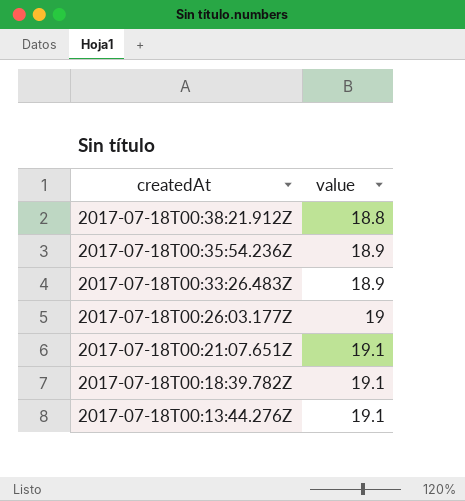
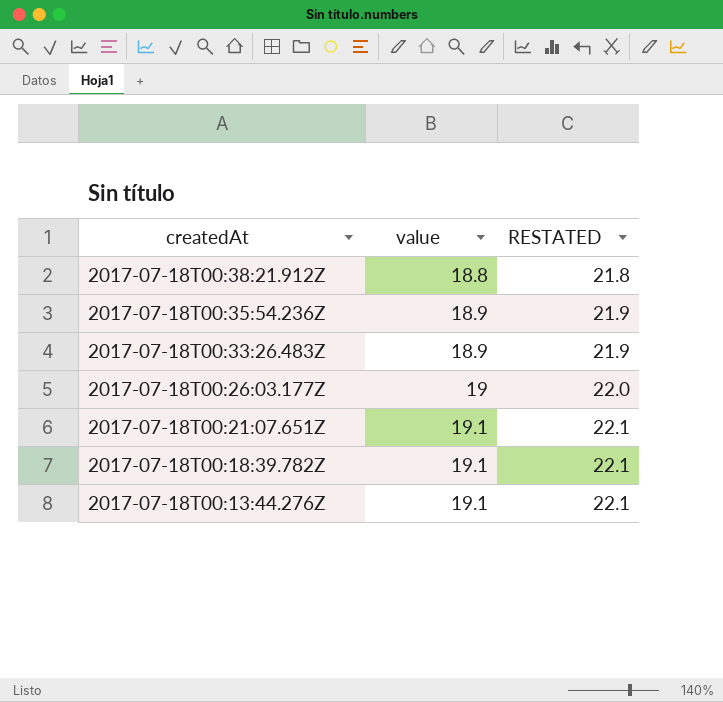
column RESTATED | formula: none -> [value] + 3

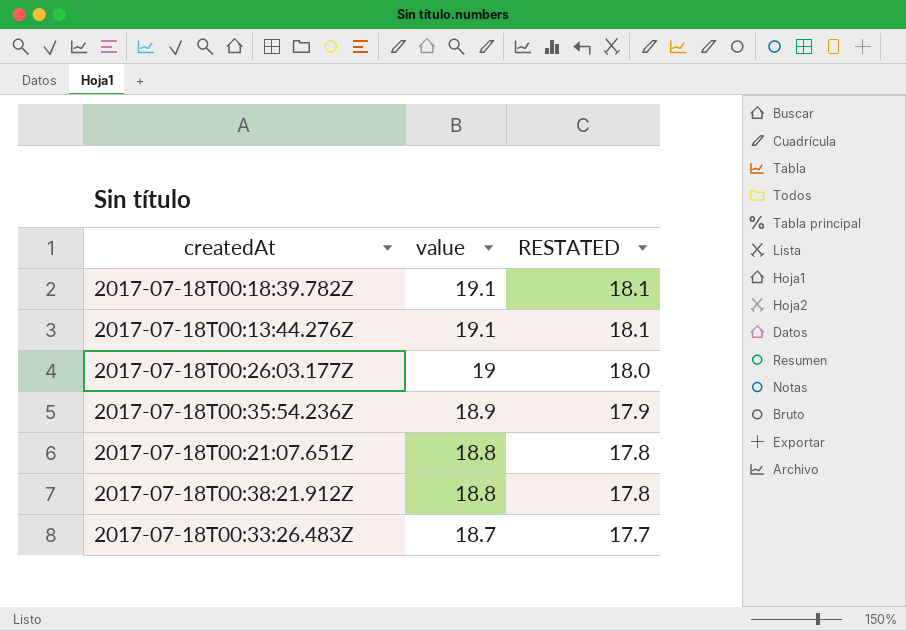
row order: createdAt descending -> value descending
column RESTATED | formula: [value] + 3 -> [value] - 1
2017-07-18T00:21:07.651Z | value: 19.1 -> 18.8
2017-07-18T00:33:26.483Z | value: 18.9 -> 18.7

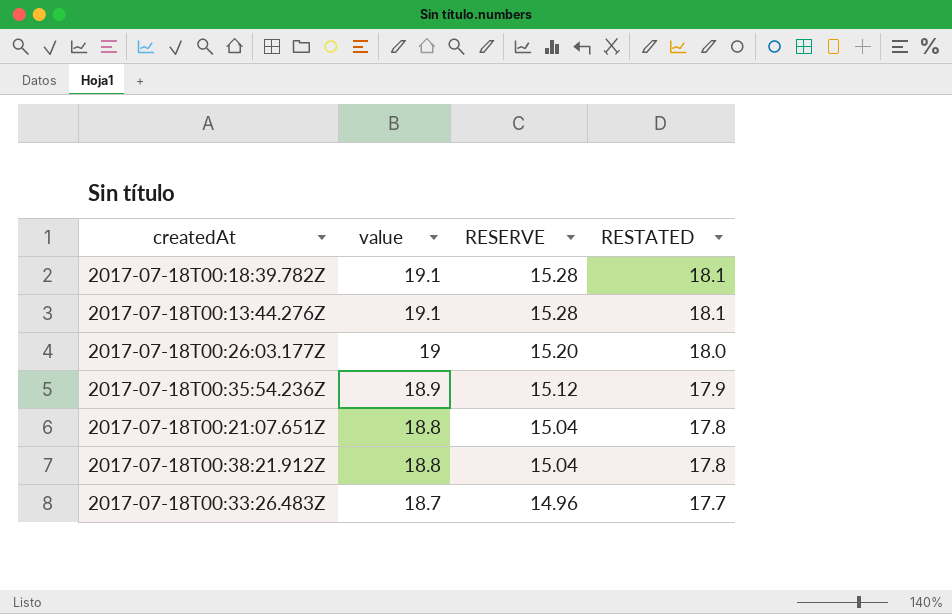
column RESERVE | formula: none -> [value] * 0.8

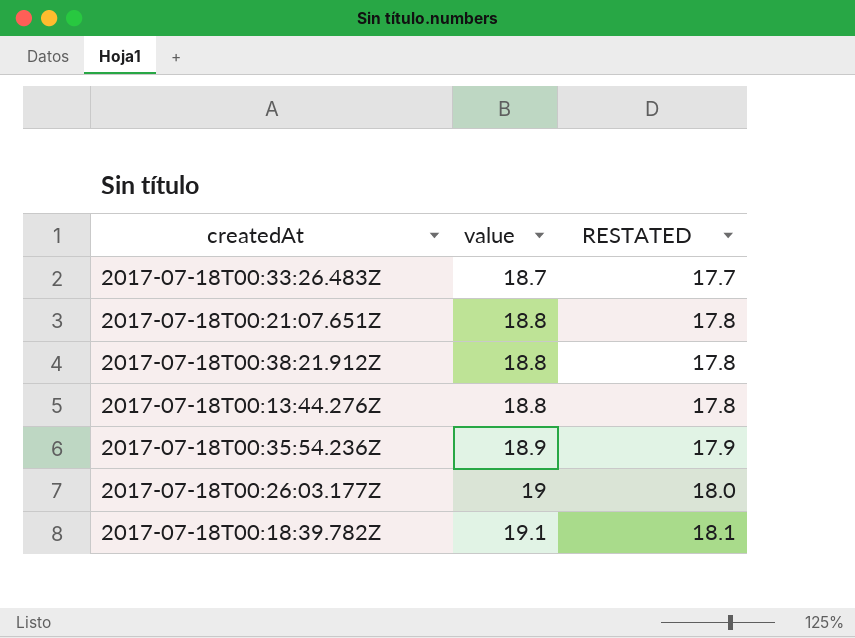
row order: value descending -> value ascending
column RESERVE | formula: [value] * 0.8 -> none
2017-07-18T00:13:44.276Z | value: 19.1 -> 18.8
2017-07-18T00:13:44.276Z | RESTATED: 18.1 -> 17.8

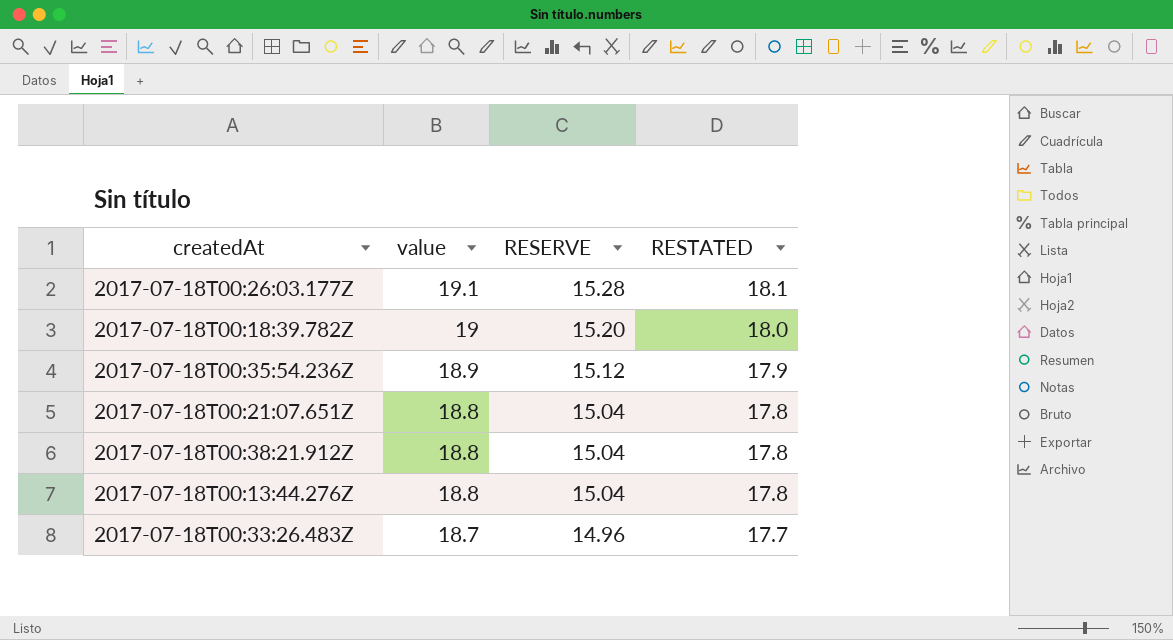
row order: value ascending -> value descending
column RESERVE | formula: none -> [value] * 0.8
2017-07-18T00:26:03.177Z | value: 19 -> 19.1
2017-07-18T00:26:03.177Z | RESTATED: 18.0 -> 18.1
2017-07-18T00:18:39.782Z | value: 19.1 -> 19
2017-07-18T00:18:39.782Z | RESTATED: 18.1 -> 18.0

